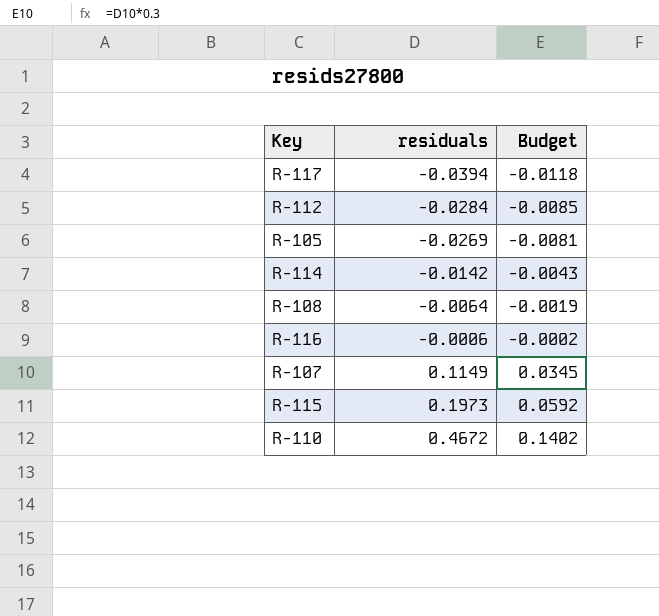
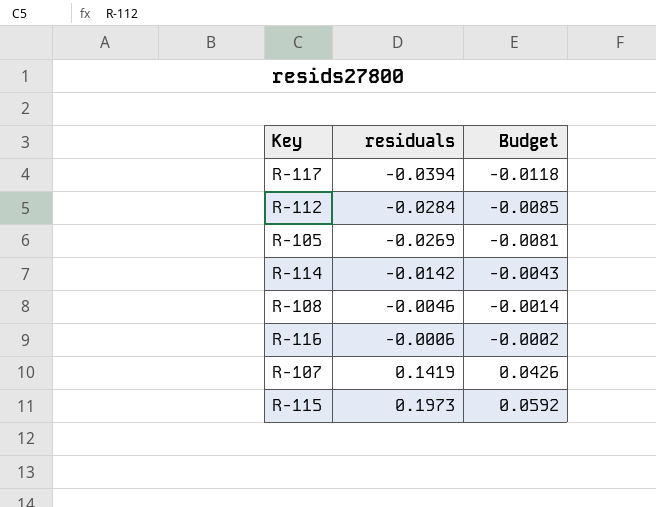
row R-110: 0.4672 | 0.1402 -> none
R-108 | residuals: -0.0064 -> -0.0046
R-108 | Budget: -0.0019 -> -0.0014
R-107 | residuals: 0.1149 -> 0.1419
R-107 | Budget: 0.0345 -> 0.0426

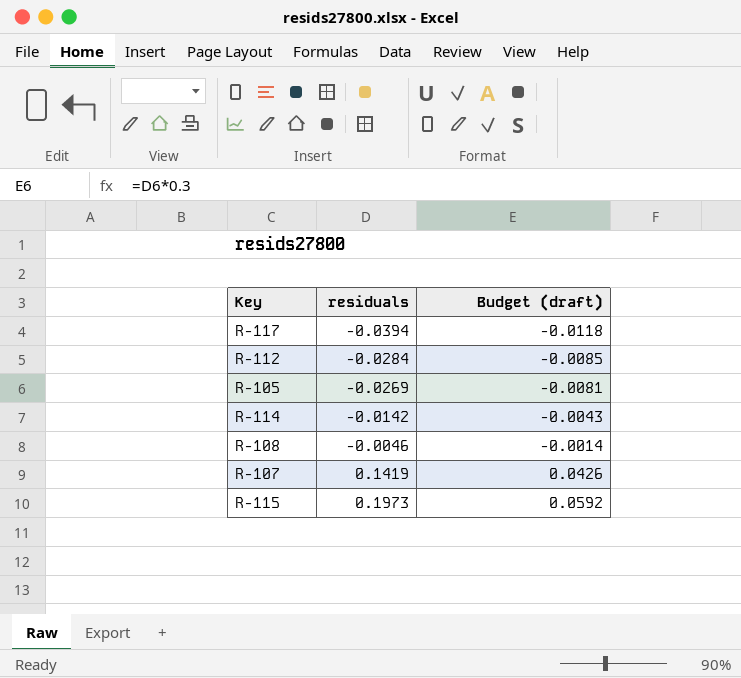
column name: Budget -> Budget (draft)
row R-116: -0.0006 | -0.0002 -> none

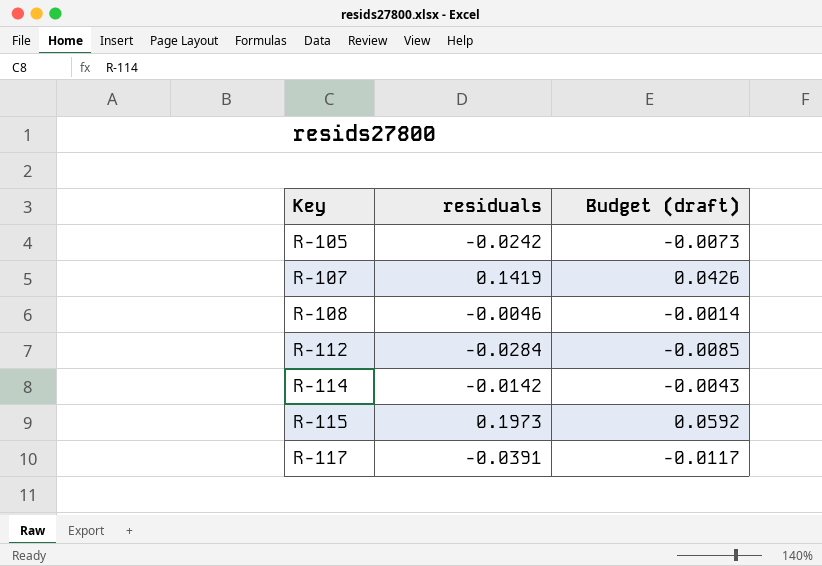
row order: residuals ascending -> Key ascending
R-105 | residuals: -0.0269 -> -0.0242
R-105 | Budget (draft): -0.0081 -> -0.0073
R-117 | residuals: -0.0394 -> -0.0391
R-117 | Budget (draft): -0.0118 -> -0.0117

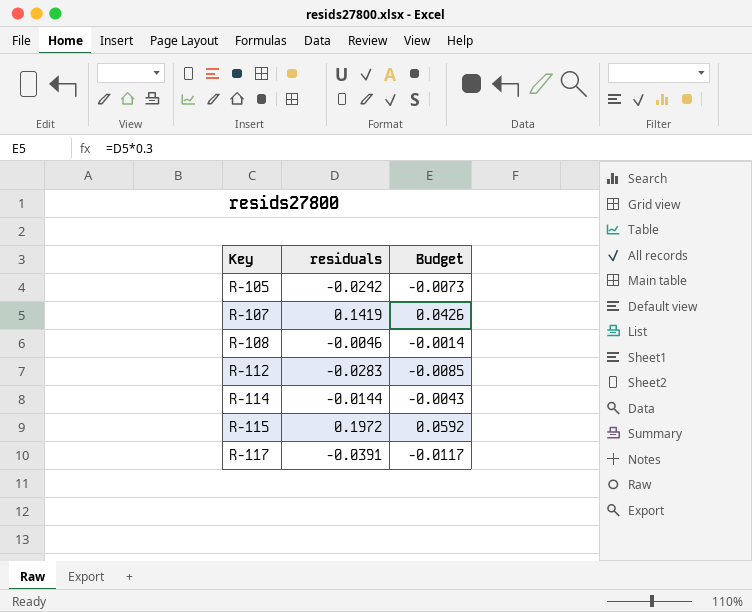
column name: Budget (draft) -> Budget
R-112 | residuals: -0.0284 -> -0.0283
R-114 | residuals: -0.0142 -> -0.0144
R-115 | residuals: 0.1973 -> 0.1972

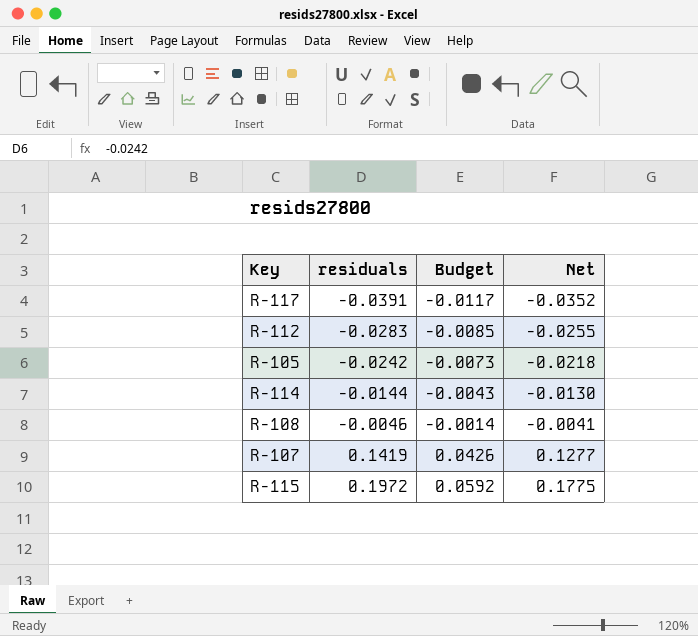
row order: Key ascending -> residuals ascending
column Net | formula: none -> [residuals] * 0.9

